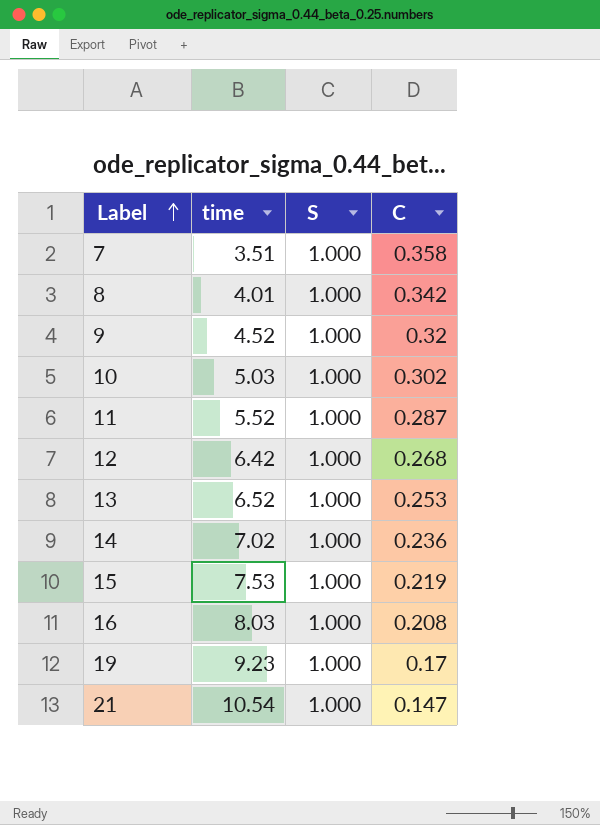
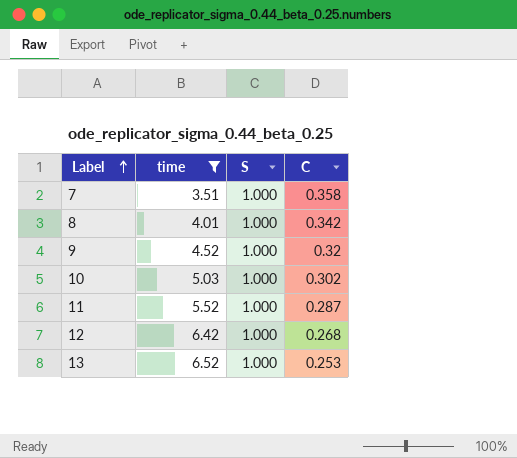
filter: none -> time <= 6.52

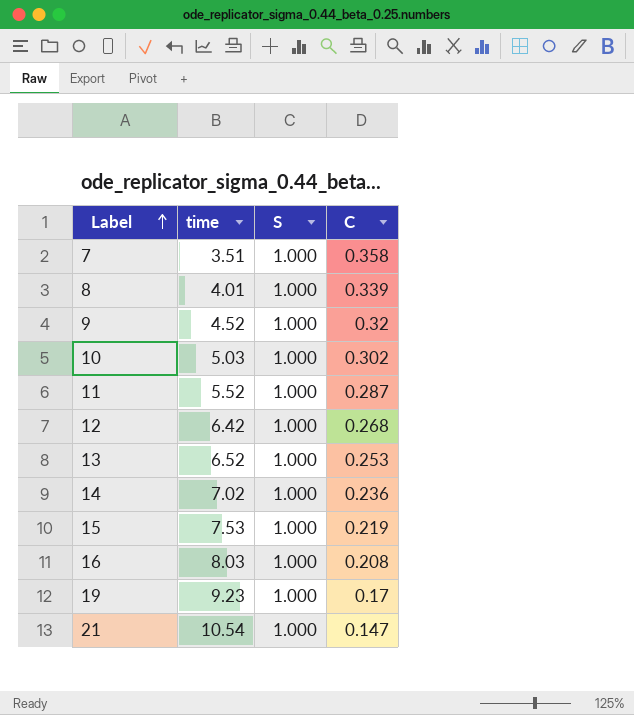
filter: time <= 6.52 -> none
8 | C: 0.342 -> 0.339

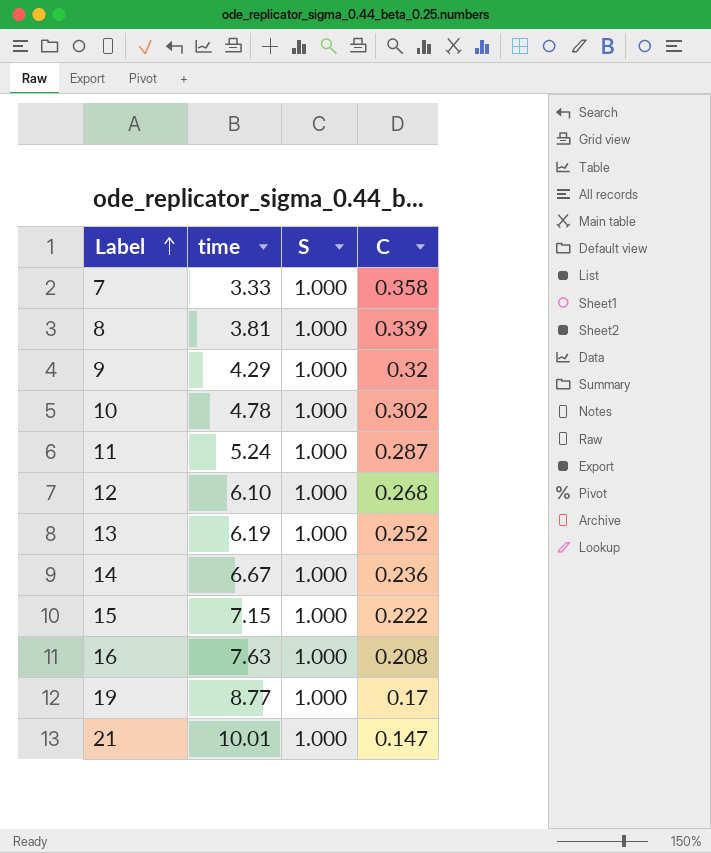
7 | time: 3.51 -> 3.33
8 | time: 4.01 -> 3.81
9 | time: 4.52 -> 4.29
10 | time: 5.03 -> 4.78
11 | time: 5.52 -> 5.24
12 | time: 6.42 -> 6.10
13 | time: 6.52 -> 6.19
13 | C: 0.253 -> 0.252
14 | time: 7.02 -> 6.67
15 | time: 7.53 -> 7.15
15 | C: 0.219 -> 0.222
16 | time: 8.03 -> 7.63
19 | time: 9.23 -> 8.77
21 | time: 10.54 -> 10.01

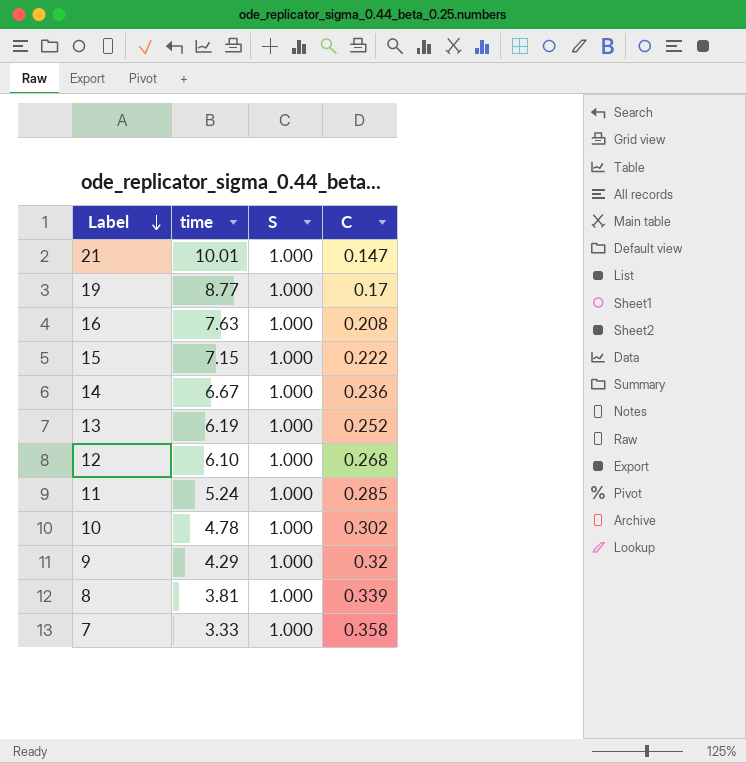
row order: Label ascending -> Label descending
11 | C: 0.287 -> 0.285

